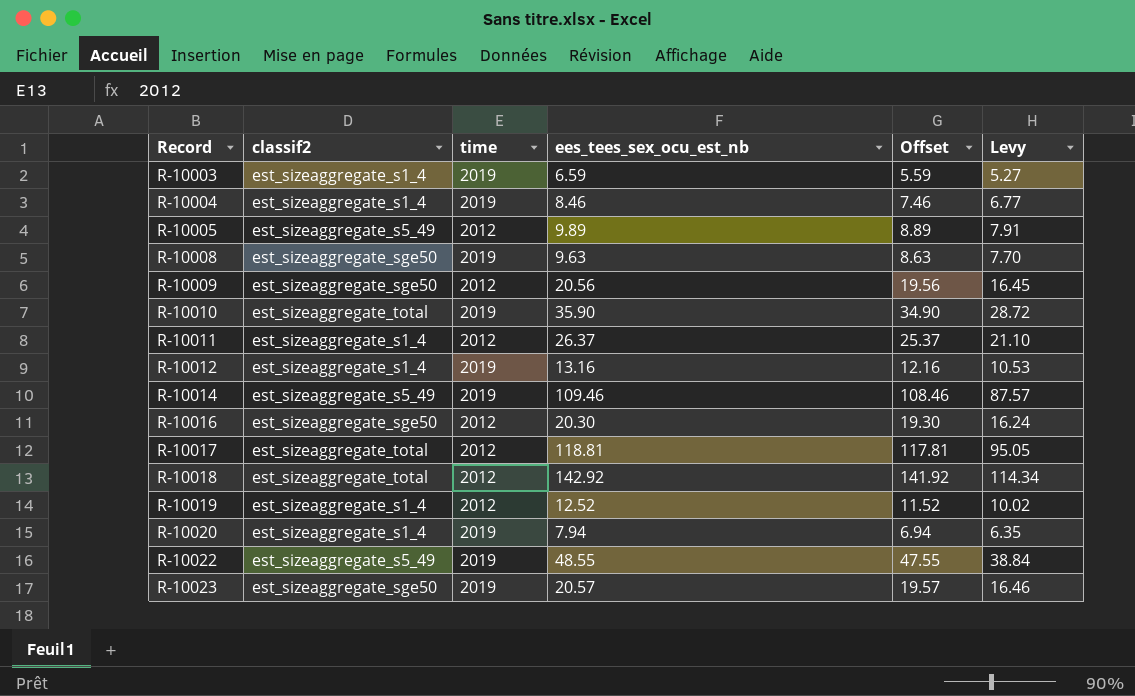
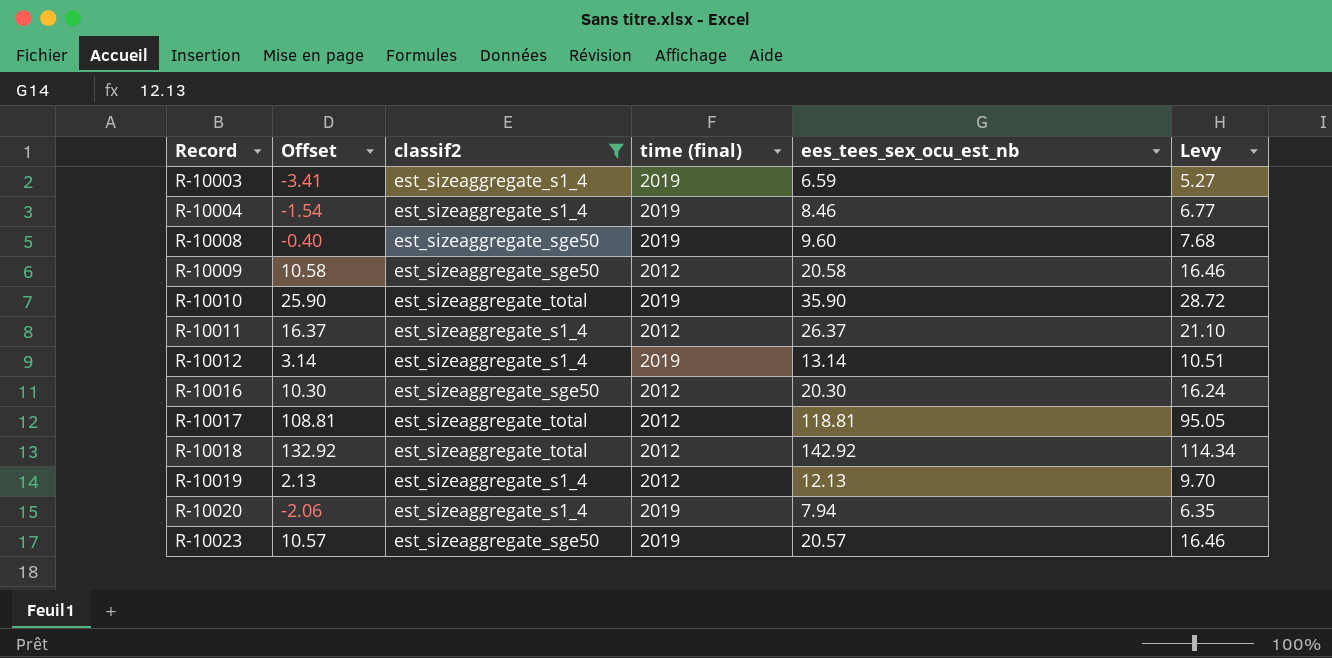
filter: none -> classif2 != est_sizeaggregate_s5_49
column Offset | formula: [ees_tees_sex_ocu_est_nb] - 1 -> [ees_tees_sex_ocu_est_nb] - 10
column Offset | position: 5 -> 2
column name: time -> time (final)
R-10008 | ees_tees_sex_ocu_est_nb: 9.63 -> 9.60
R-10008 | Levy: 7.70 -> 7.68
R-10009 | ees_tees_sex_ocu_est_nb: 20.56 -> 20.58
R-10009 | Levy: 16.45 -> 16.46
R-10012 | ees_tees_sex_ocu_est_nb: 13.16 -> 13.14
R-10012 | Levy: 10.53 -> 10.51
R-10019 | ees_tees_sex_ocu_est_nb: 12.52 -> 12.13
R-10019 | Levy: 10.02 -> 9.70

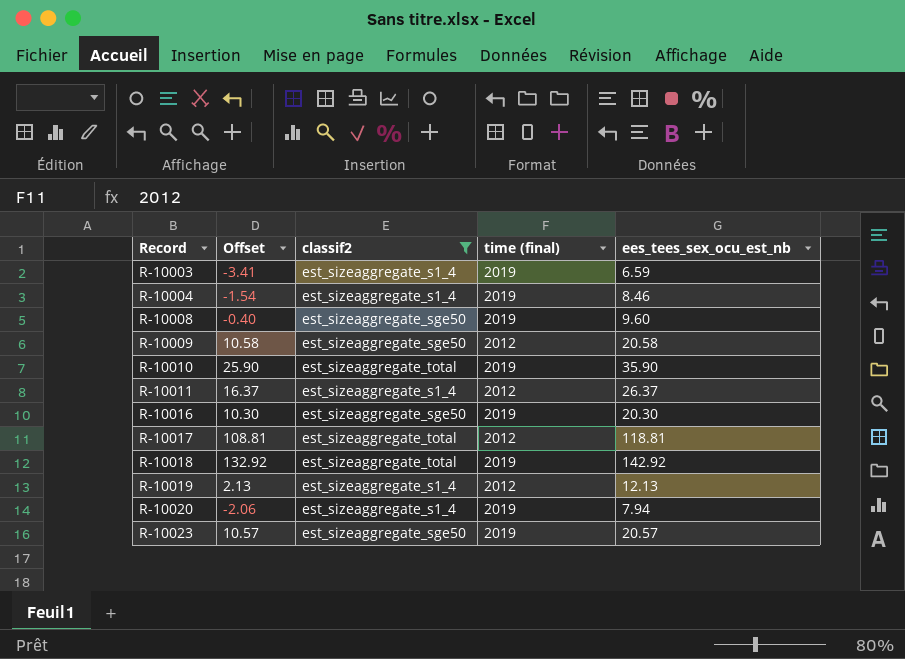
column Levy | formula: [ees_tees_sex_ocu_est_nb] * 0.8 -> none
row R-10012: 3.14 | est_sizeaggregate_s1_4 | 2019 | 13.14 | 10.51 -> none
R-10016 | time (final): 2012 -> 2019
R-10018 | time (final): 2012 -> 2019

